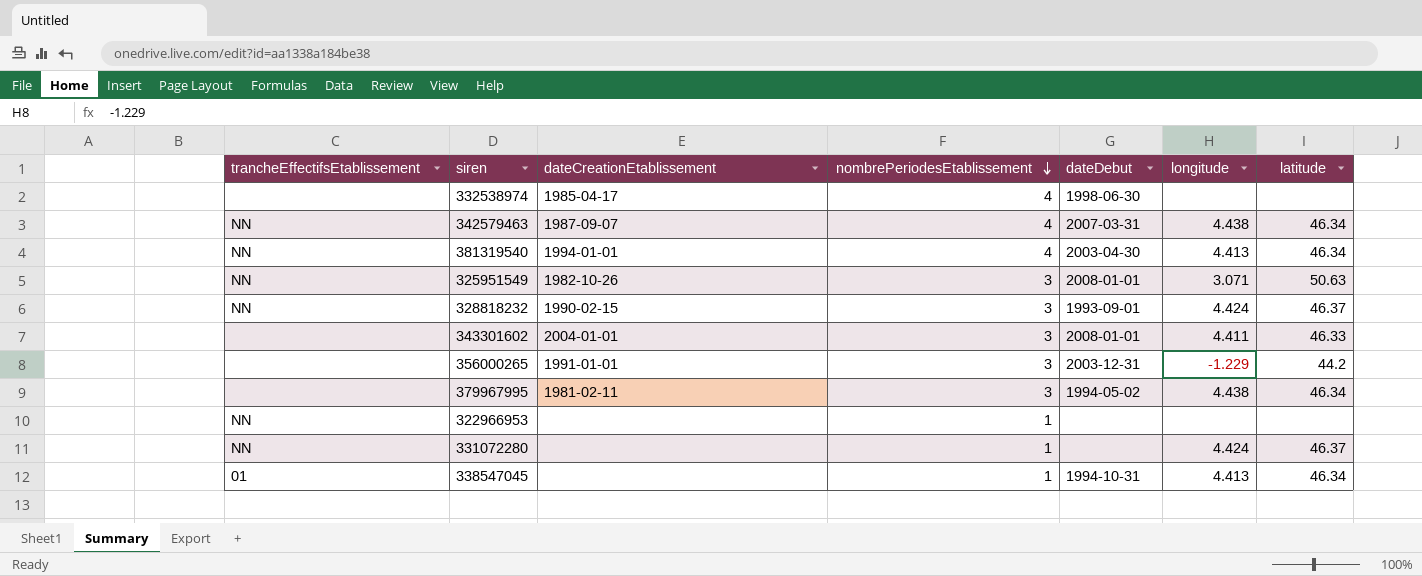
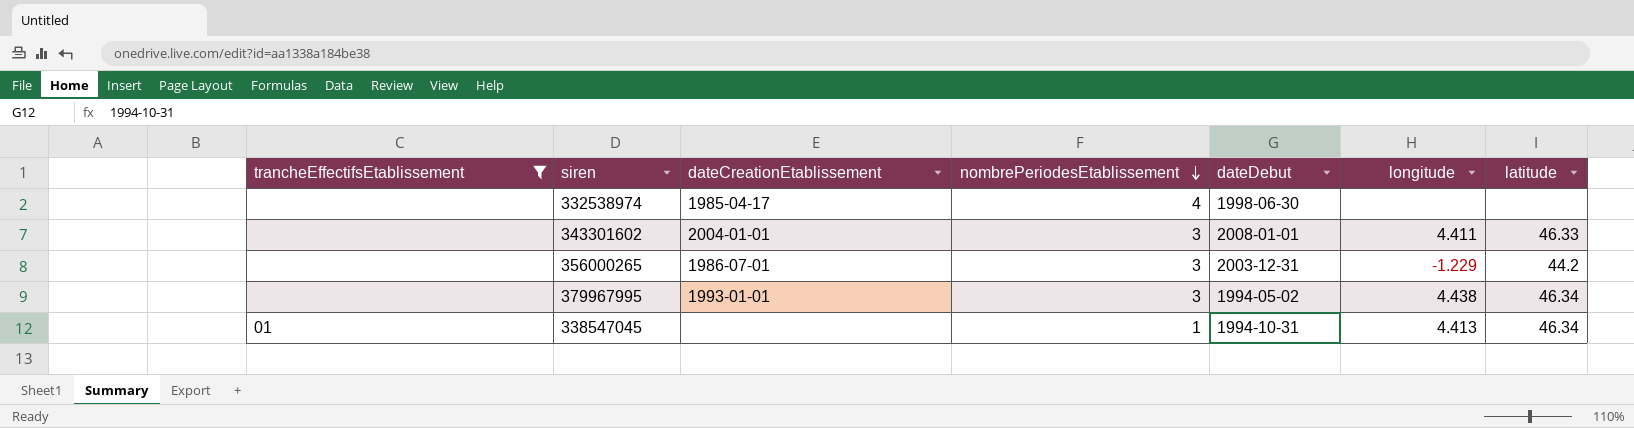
filter: none -> trancheEffectifsEtablissement != NN
356000265 | dateCreationEtablissement: 1991-01-01 -> 1986-07-01
379967995 | dateCreationEtablissement: 1981-02-11 -> 1993-01-01

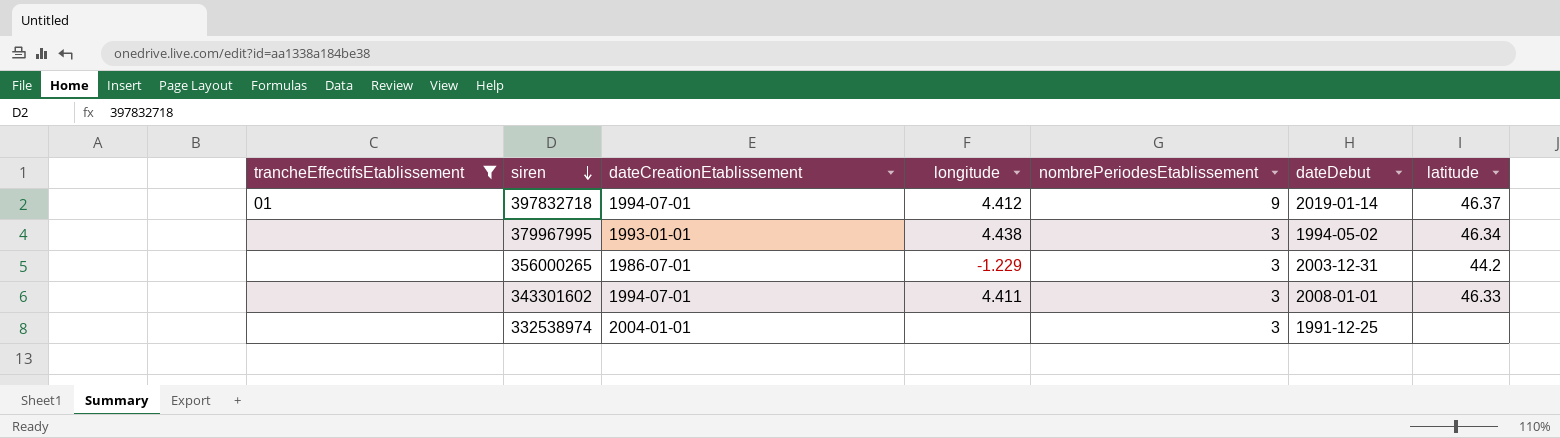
row order: nombrePeriodesEtablissement descending -> siren descending
column longitude | position: 6 -> 4
row 338547045: 01 | none | 1 | 1994-10-31 | 4.413 | 46.34 -> none
row 397832718: none -> 01 | 1994-07-01 | 4.412 | 9 | 2019-01-14 | 46.37
343301602 | dateCreationEtablissement: 2004-01-01 -> 1994-07-01
332538974 | dateCreationEtablissement: 1985-04-17 -> 2004-01-01
332538974 | nombrePeriodesEtablissement: 4 -> 3
332538974 | dateDebut: 1998-06-30 -> 1991-12-25

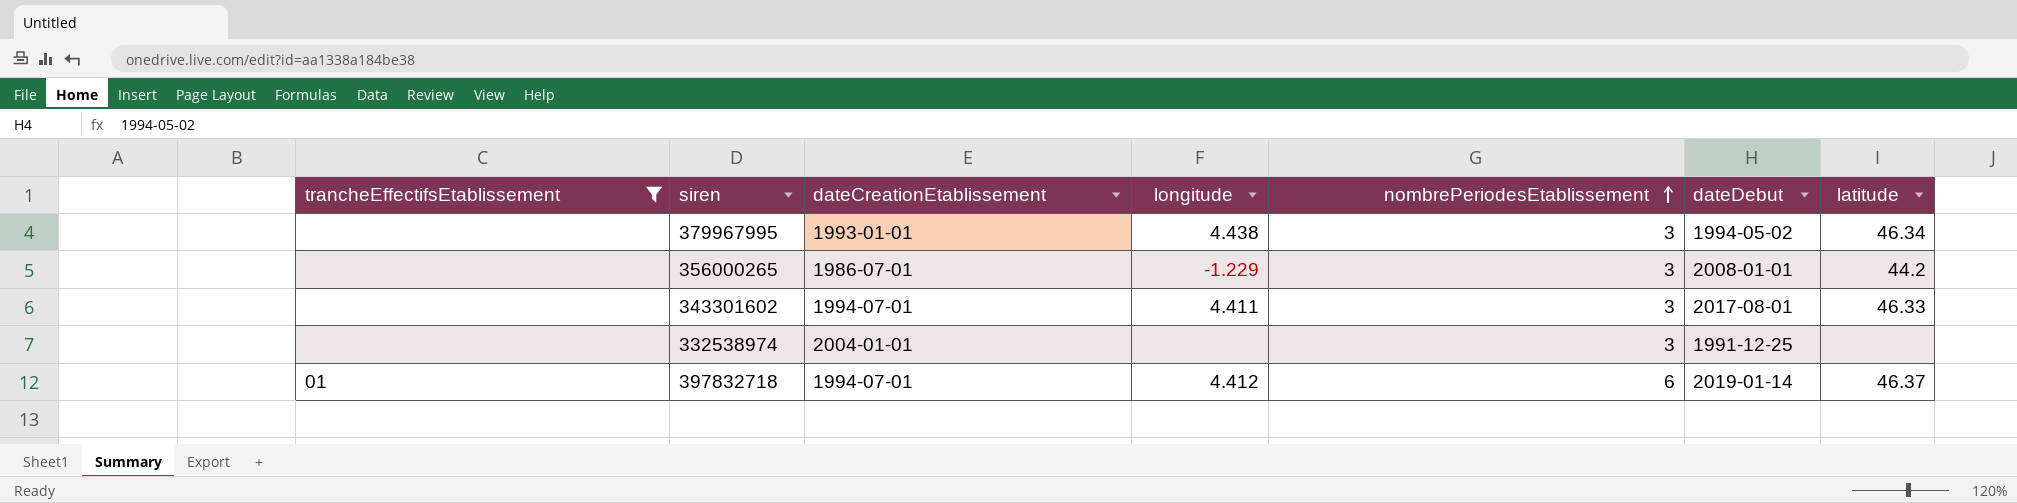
row order: siren descending -> nombrePeriodesEtablissement ascending
356000265 | dateDebut: 2003-12-31 -> 2008-01-01
343301602 | dateDebut: 2008-01-01 -> 2017-08-01
397832718 | nombrePeriodesEtablissement: 9 -> 6

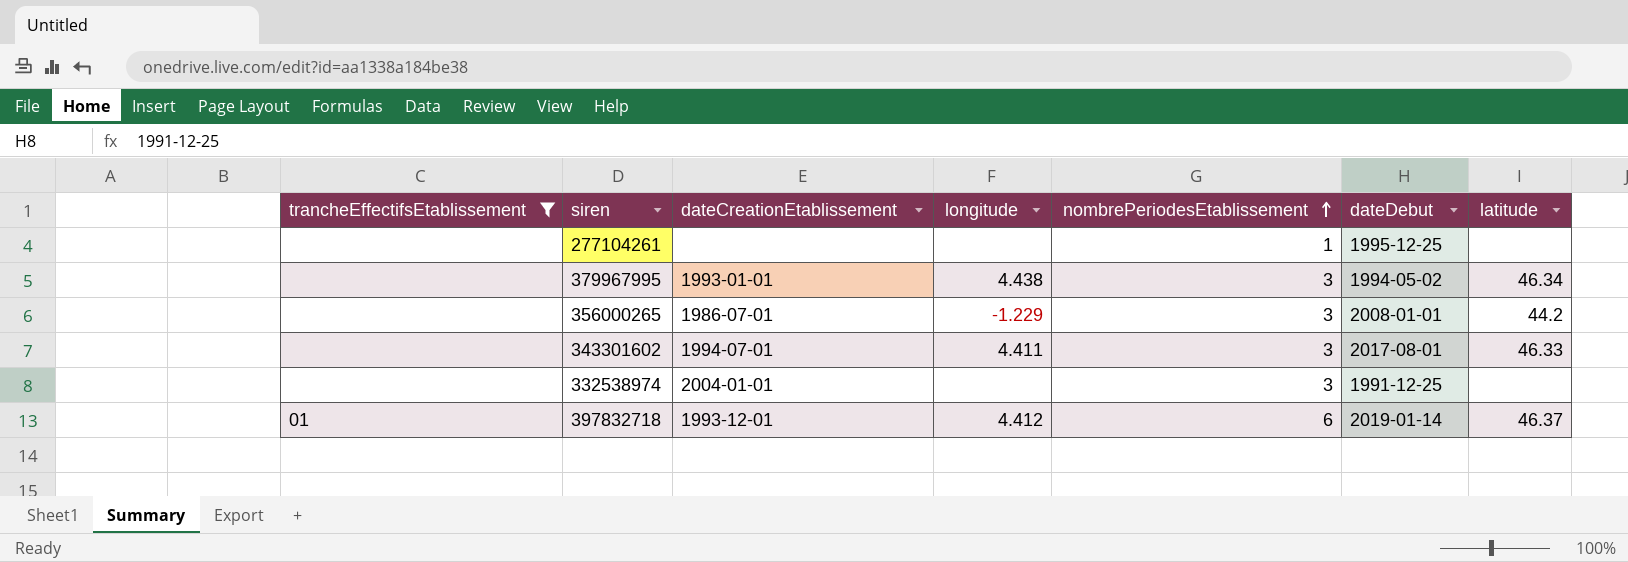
row 277104261: none -> none | none | none | 1 | 1995-12-25 | none
397832718 | dateCreationEtablissement: 1994-07-01 -> 1993-12-01

